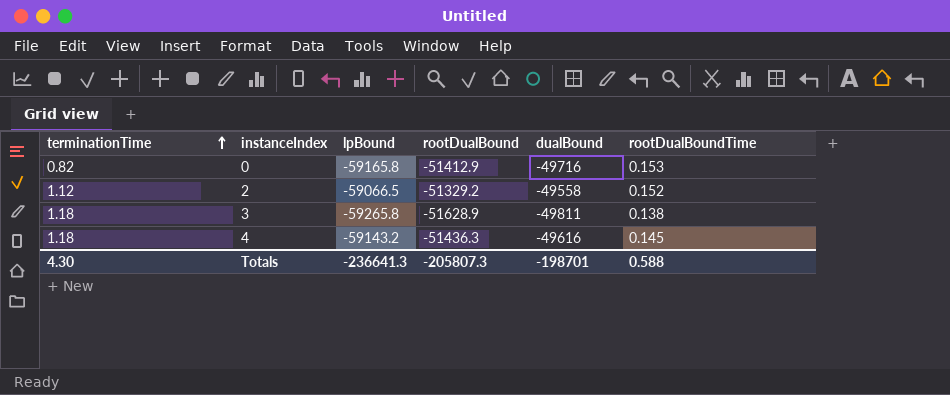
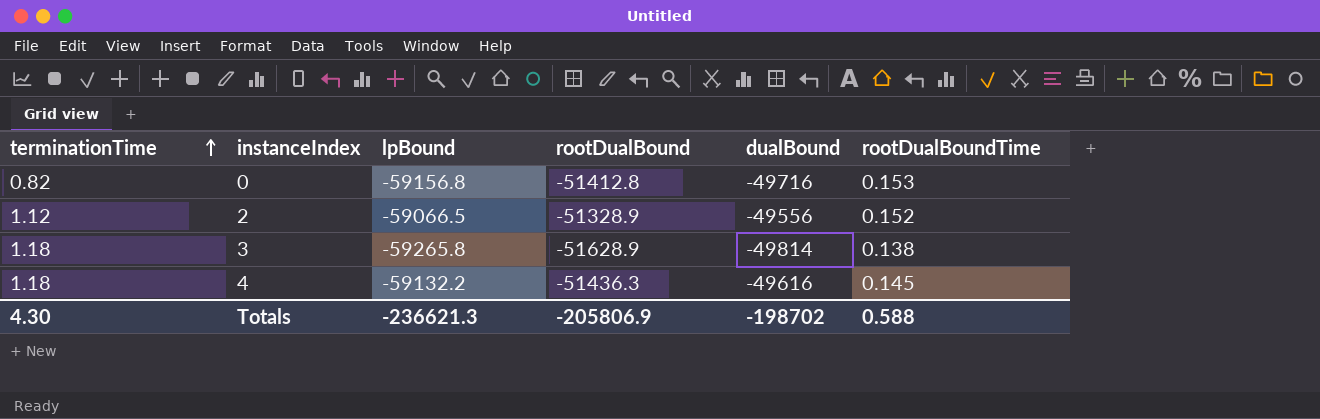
0 | lpBound: -59165.8 -> -59156.8
0 | rootDualBound: -51412.9 -> -51412.8
2 | rootDualBound: -51329.2 -> -51328.9
2 | dualBound: -49558 -> -49556
3 | dualBound: -49811 -> -49814
4 | lpBound: -59143.2 -> -59132.2
Totals | lpBound: -236641.3 -> -236621.3
Totals | rootDualBound: -205807.3 -> -205806.9
Totals | dualBound: -198701 -> -198702

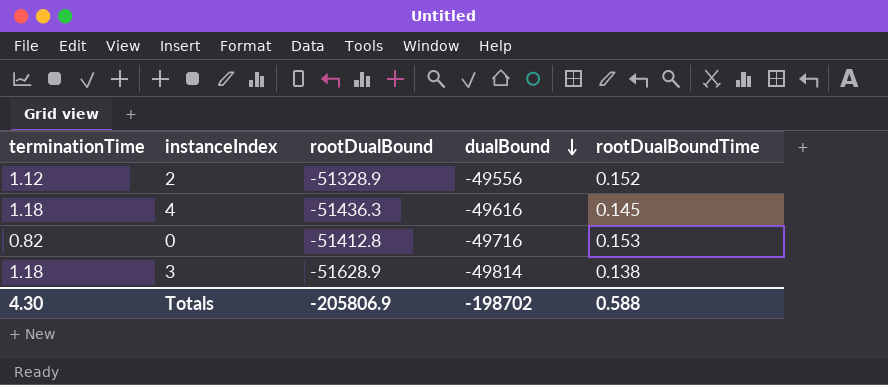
row order: terminationTime ascending -> dualBound descending
column lpBound | position: 3 -> none

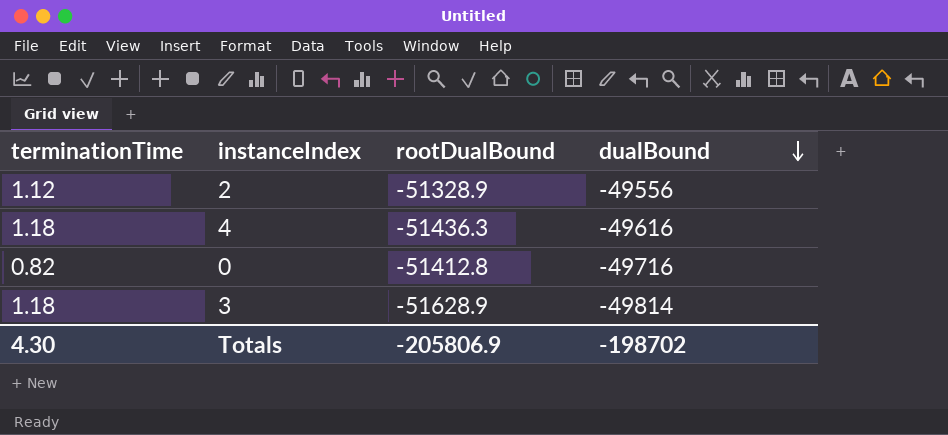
column rootDualBoundTime | position: 5 -> none

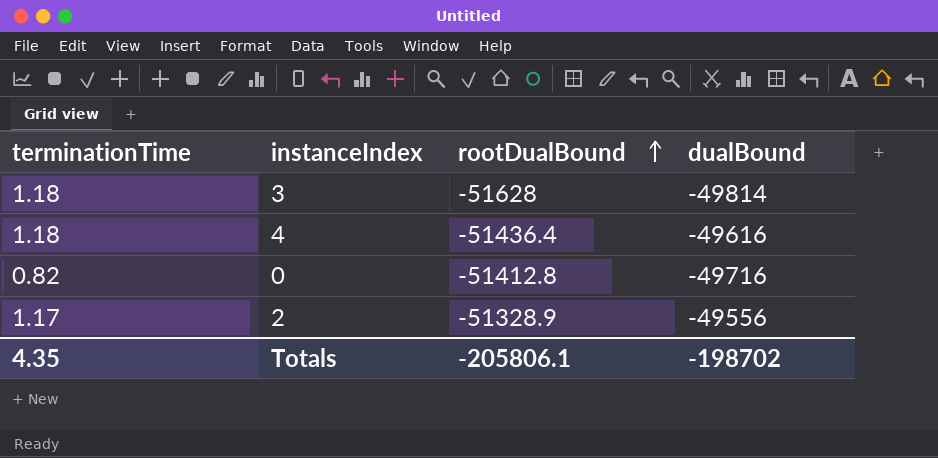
row order: dualBound descending -> rootDualBound ascending
3 | rootDualBound: -51628.9 -> -51628
4 | rootDualBound: -51436.3 -> -51436.4
2 | terminationTime: 1.12 -> 1.17
Totals | terminationTime: 4.30 -> 4.35
Totals | rootDualBound: -205806.9 -> -205806.1

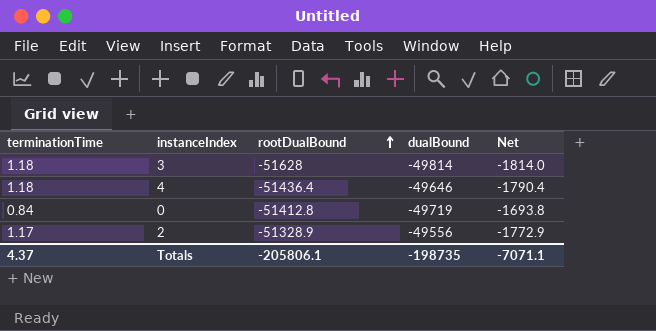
column Net | formula: none -> [rootDualBound] - [dualBound]
4 | dualBound: -49616 -> -49646
0 | terminationTime: 0.82 -> 0.84
0 | dualBound: -49716 -> -49719
Totals | terminationTime: 4.35 -> 4.37
Totals | dualBound: -198702 -> -198735

